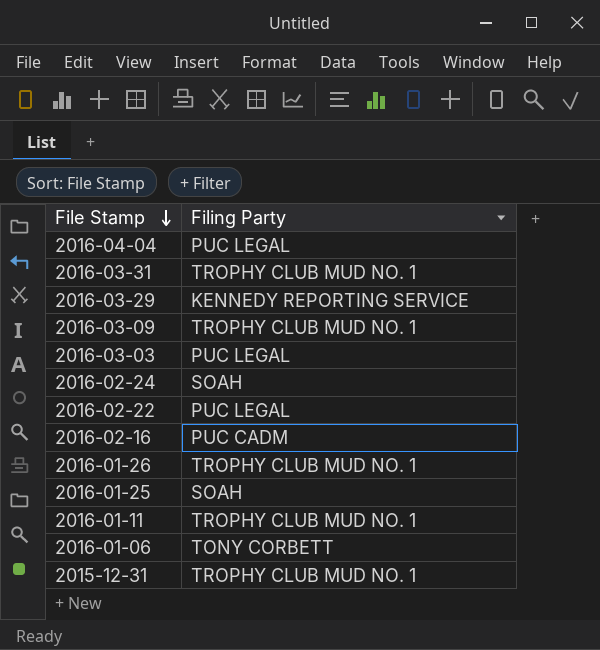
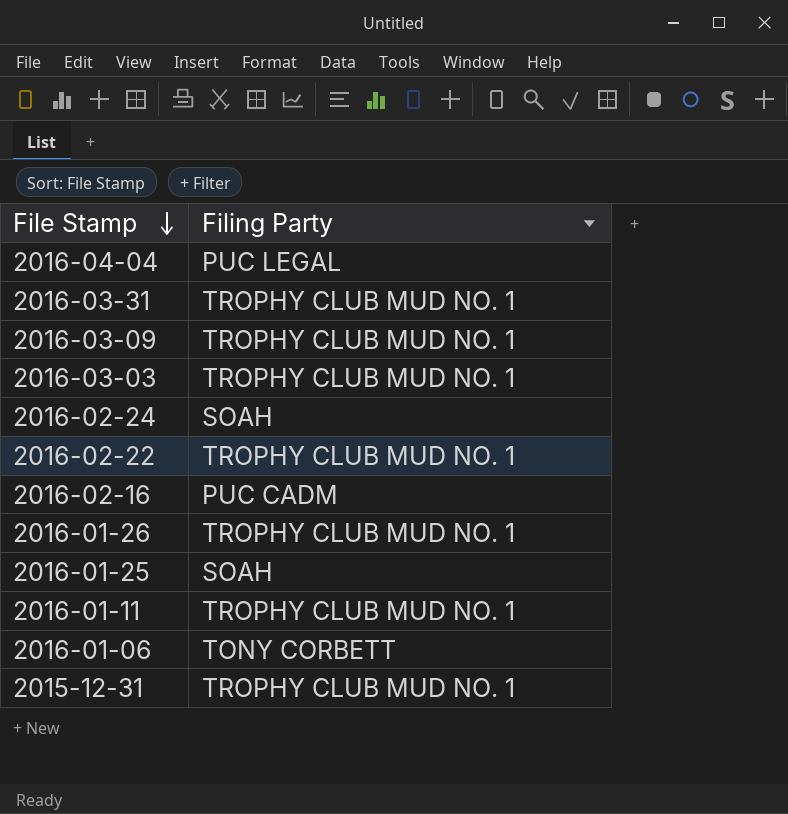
row 2016-03-29: KENNEDY REPORTING SERVICE -> none
2016-03-03 | Filing Party: PUC LEGAL -> TROPHY CLUB MUD NO. 1
2016-02-22 | Filing Party: PUC LEGAL -> TROPHY CLUB MUD NO. 1

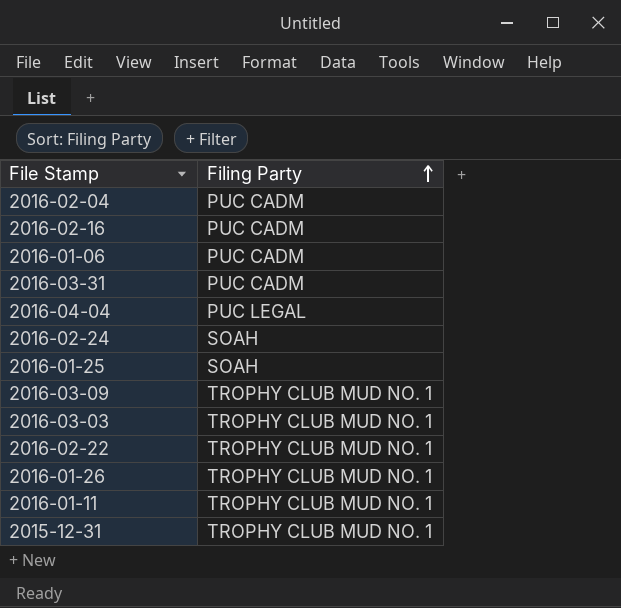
row order: File Stamp descending -> Filing Party ascending
row 2016-02-04: none -> PUC CADM
2016-01-06 | Filing Party: TONY CORBETT -> PUC CADM
2016-03-31 | Filing Party: TROPHY CLUB MUD NO. 1 -> PUC CADM

